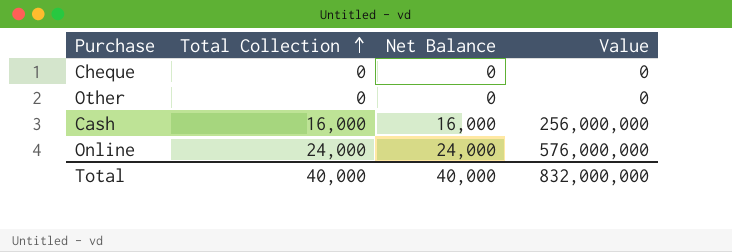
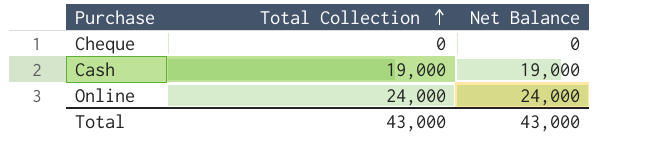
column Value | formula: [Total Collection] * [Net Balance] -> none
row Other: 0 | 0 | 0 -> none
Cash | Total Collection: 16,000 -> 19,000
Cash | Net Balance: 16,000 -> 19,000
Total | Total Collection: 40,000 -> 43,000
Total | Net Balance: 40,000 -> 43,000

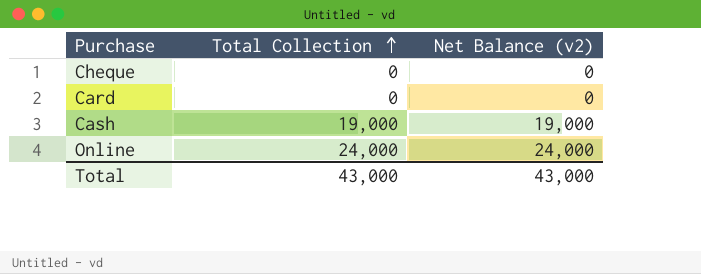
column name: Net Balance -> Net Balance (v2)
row Card: none -> 0 | 0

